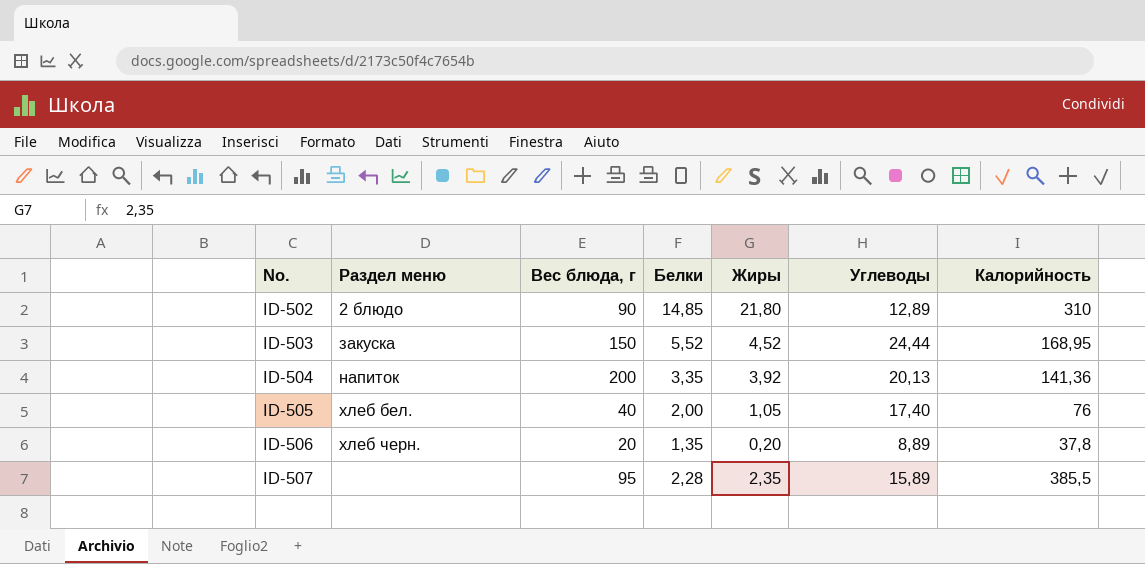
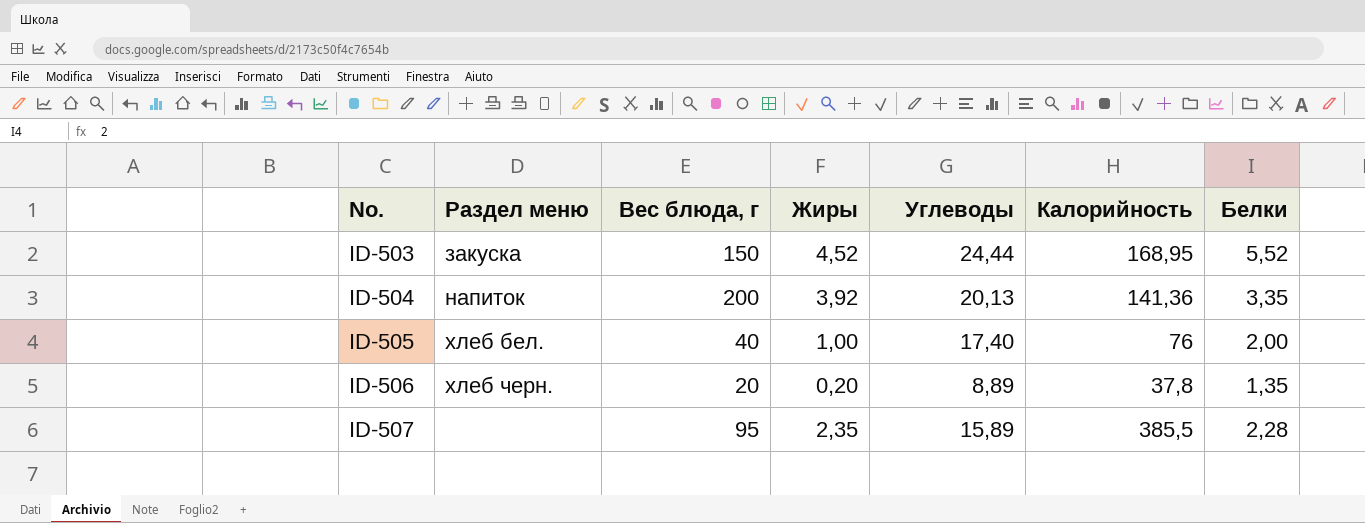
column Белки | position: 4 -> 7
row ID-502: 2 блюдо | 90 | 14,85 | 21,80 | 12,89 | 310 -> none
ID-505 | Жиры: 1,05 -> 1,00

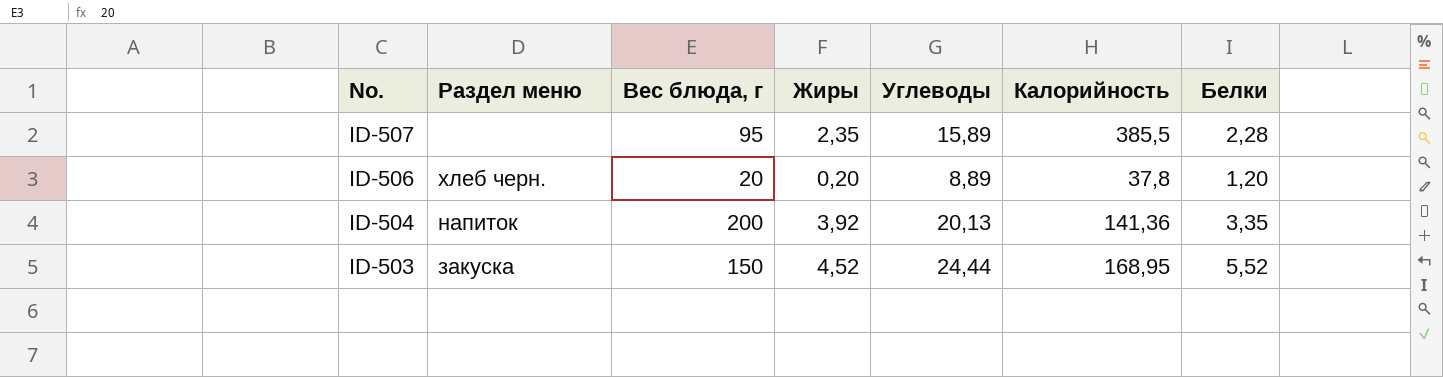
row order: No. ascending -> No. descending
row ID-505: хлеб бел. | 40 | 1,00 | 17,40 | 76 | 2,00 -> none
ID-506 | Белки: 1,35 -> 1,20

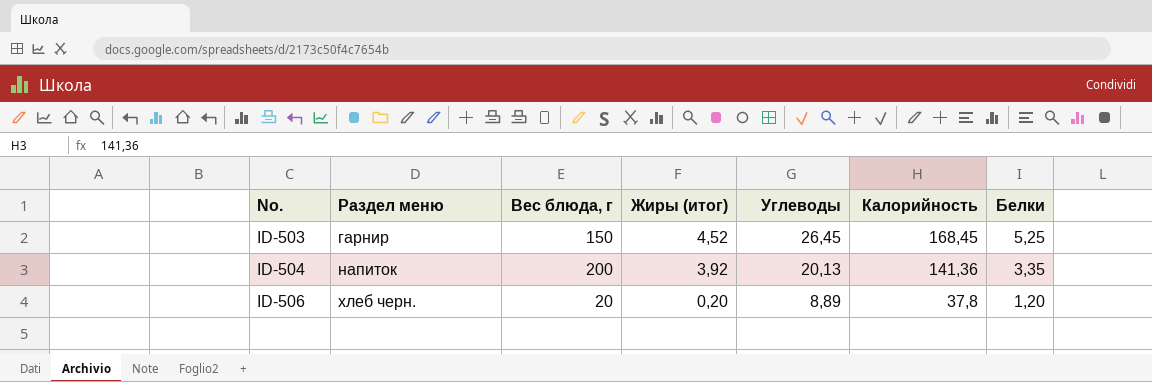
row order: No. descending -> No. ascending
column name: Жиры -> Жиры (итог)
row ID-507: none | 95 | 2,35 | 15,89 | 385,5 | 2,28 -> none
ID-503 | Раздел меню: закуска -> гарнир
ID-503 | Углеводы: 24,44 -> 26,45
ID-503 | Калорийность: 168,95 -> 168,45
ID-503 | Белки: 5,52 -> 5,25

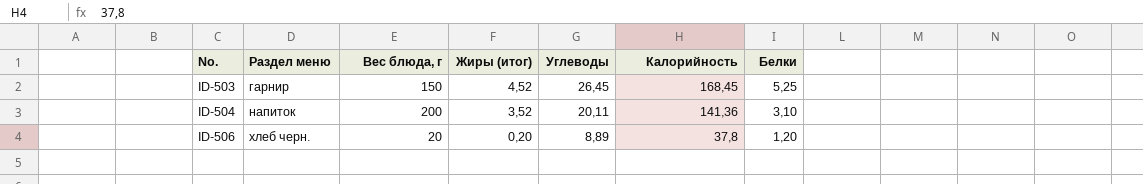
ID-504 | Жиры (итог): 3,92 -> 3,52
ID-504 | Углеводы: 20,13 -> 20,11
ID-504 | Белки: 3,35 -> 3,10

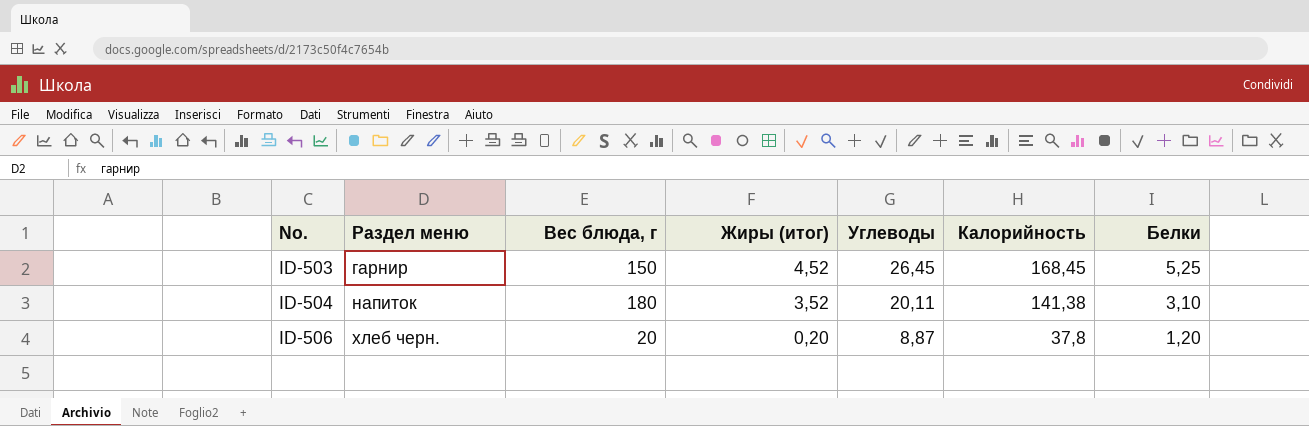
ID-504 | Вес блюда, г: 200 -> 180
ID-504 | Калорийность: 141,36 -> 141,38
ID-506 | Углеводы: 8,89 -> 8,87

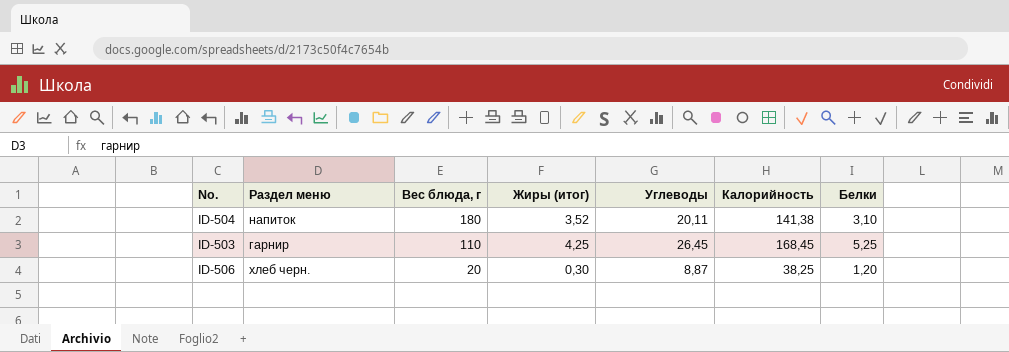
row order: No. ascending -> Вес блюда, г descending
ID-503 | Вес блюда, г: 150 -> 110
ID-503 | Жиры (итог): 4,52 -> 4,25
ID-506 | Жиры (итог): 0,20 -> 0,30
ID-506 | Калорийность: 37,8 -> 38,25

